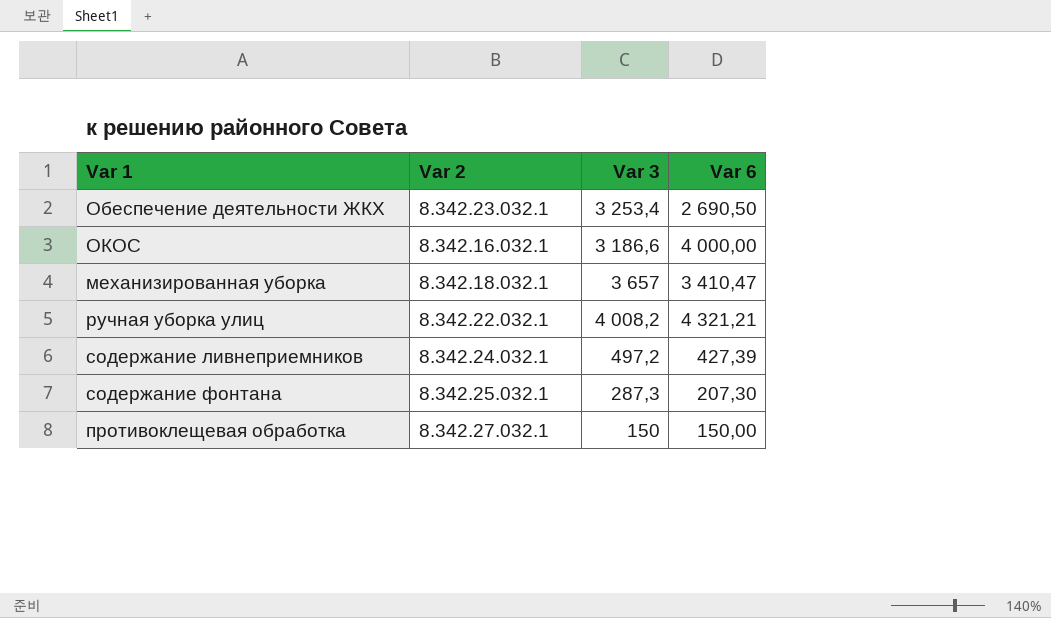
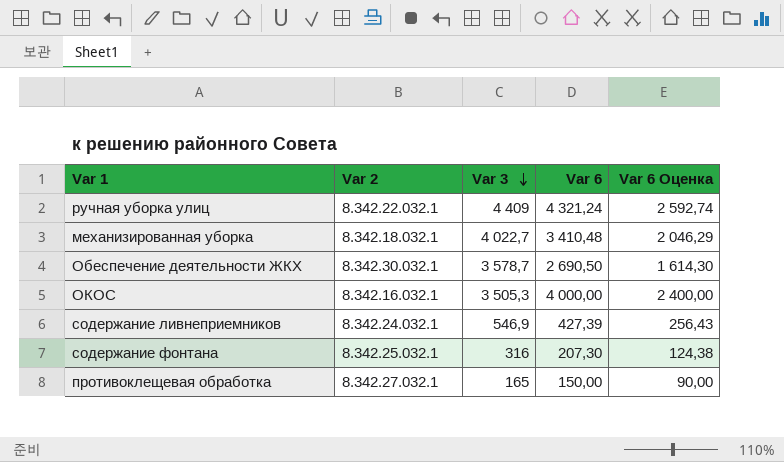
row order: none -> Var 3 descending
column Var 6 Оценка | formula: none -> [Var 6] * 0,6
ручная уборка улиц | Var 3: 4 008,2 -> 4 409
ручная уборка улиц | Var 6: 4 321,21 -> 4 321,24
механизированная уборка | Var 3: 3 657 -> 4 022,7
механизированная уборка | Var 6: 3 410,47 -> 3 410,48
Обеспечение деятельности ЖКХ | Var 2: 8.342.23.032.1 -> 8.342.30.032.1
Обеспечение деятельности ЖКХ | Var 3: 3 253,4 -> 3 578,7
ОКОС | Var 3: 3 186,6 -> 3 505,3
содержание ливнеприемников | Var 3: 497,2 -> 546,9
содержание фонтана | Var 3: 287,3 -> 316
противоклещевая обработка | Var 3: 150 -> 165

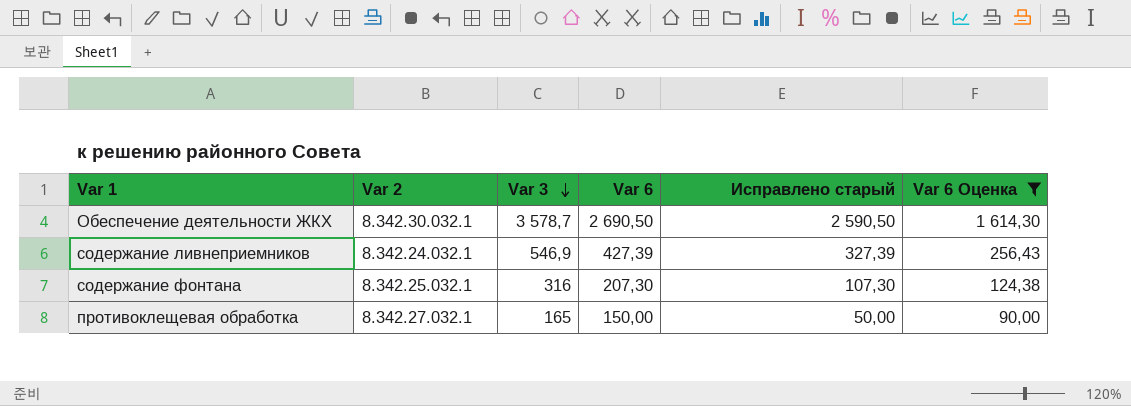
filter: none -> Var 6 Оценка <= 1 614,30
column Исправлено старый | formula: none -> [Var 6] - 100

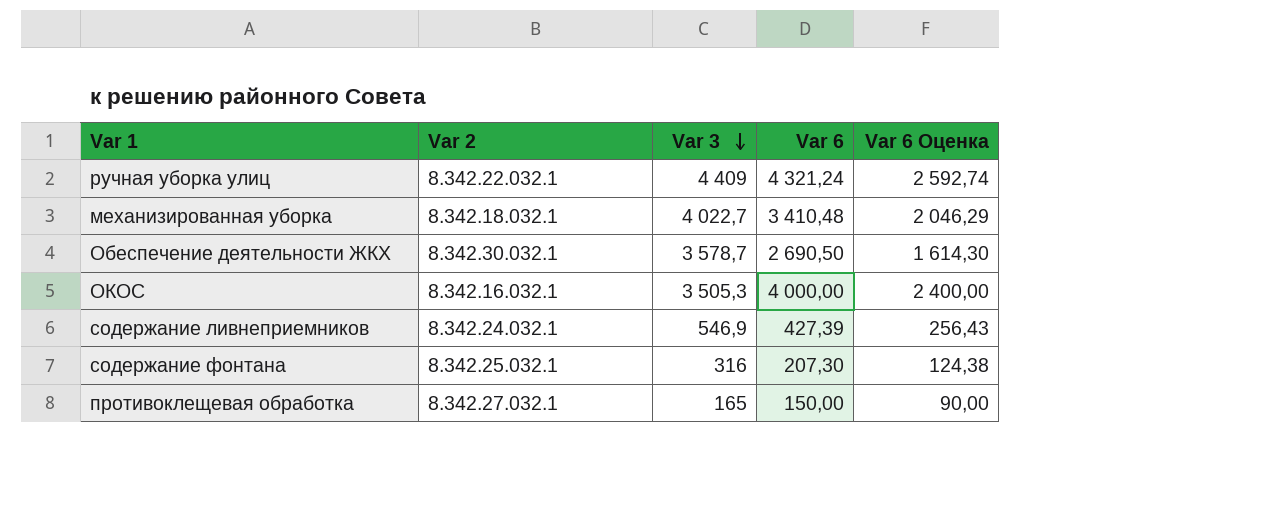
filter: Var 6 Оценка <= 1 614,30 -> none
column Исправлено старый | formula: [Var 6] - 100 -> none

